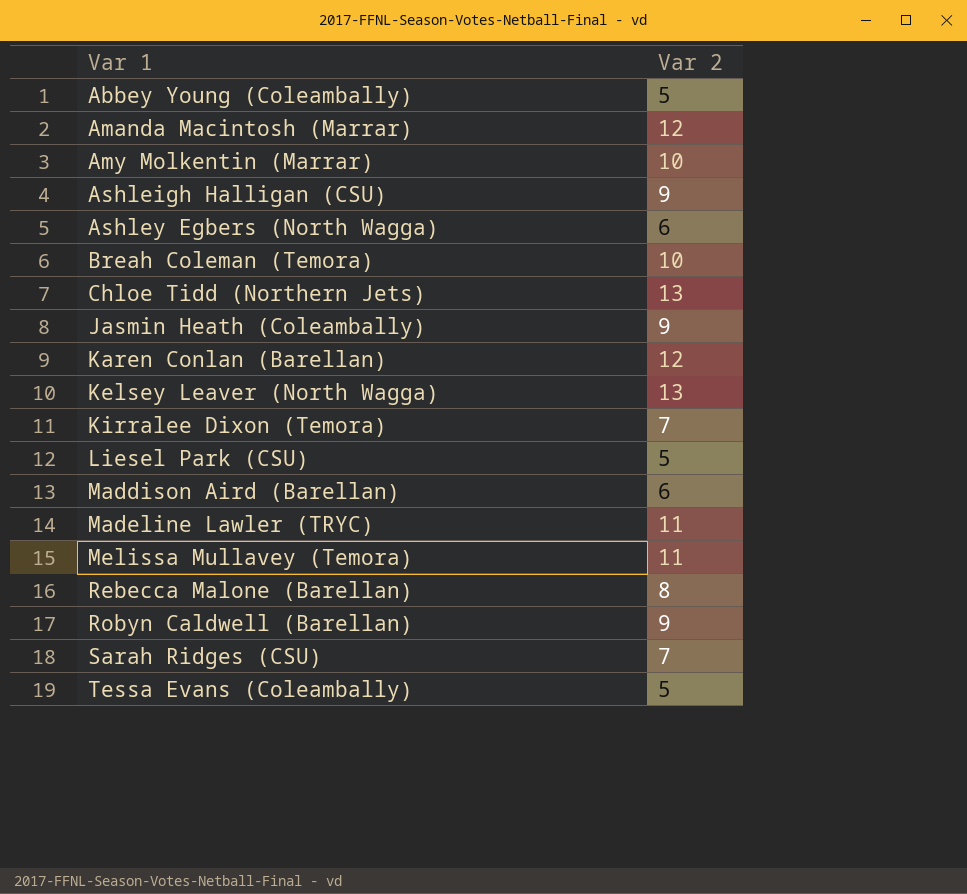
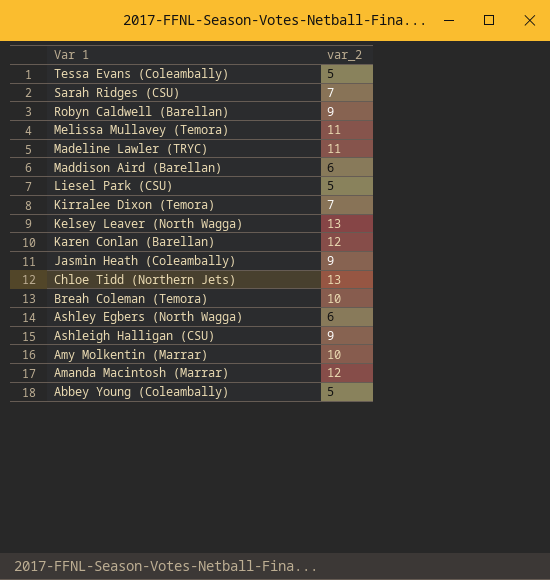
row order: Var 1 ascending -> Var 1 descending
column name: Var 2 -> var_2
row Rebecca Malone (Barellan): 8 -> none

